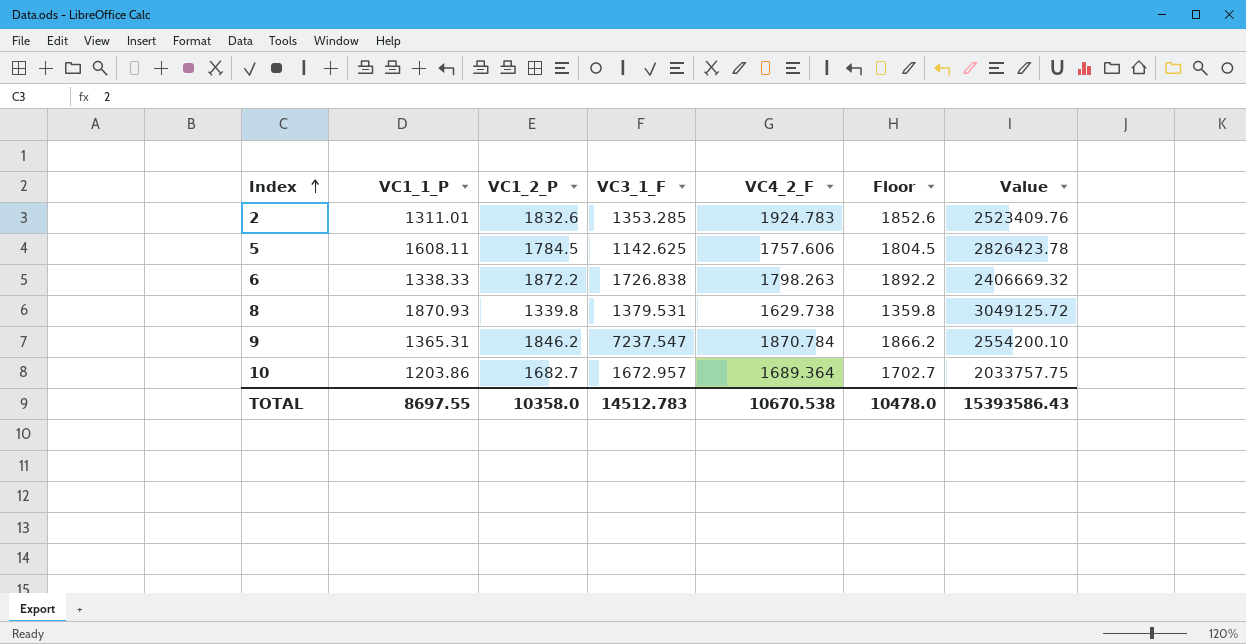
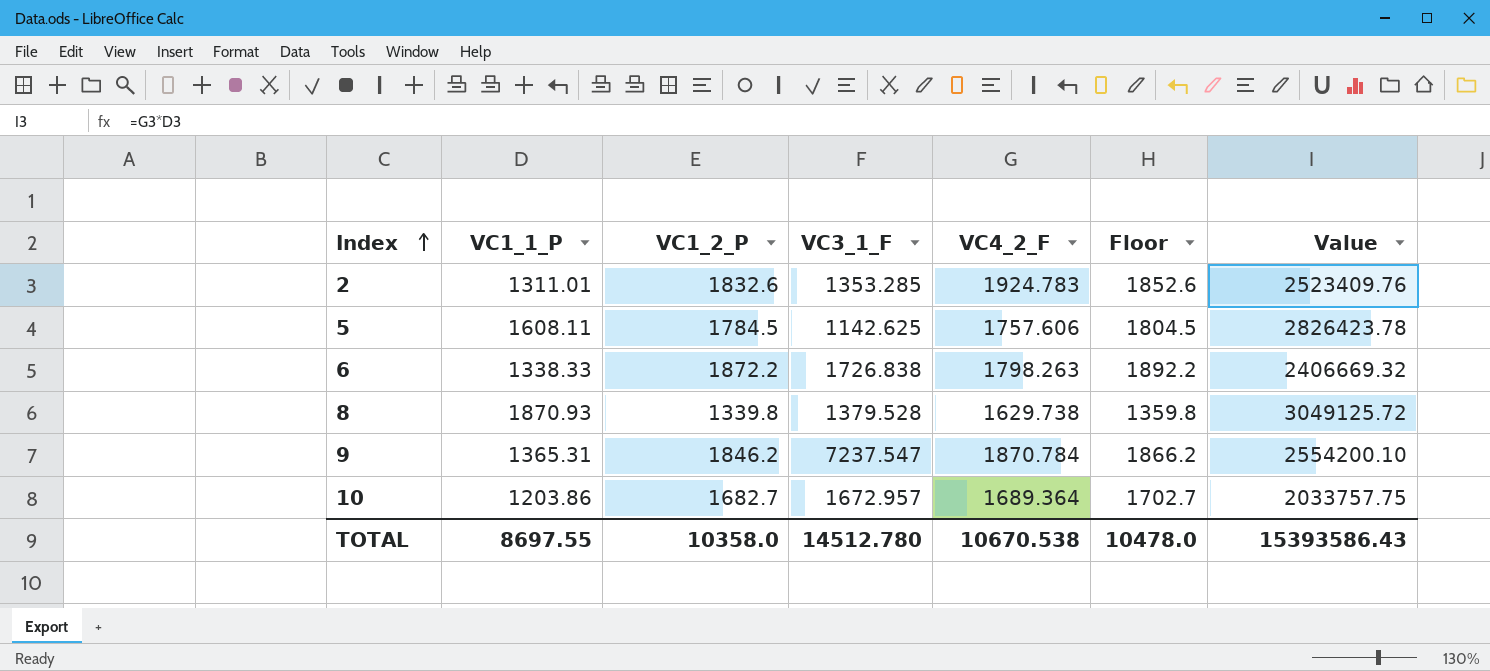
8 | VC3_1_F: 1379.531 -> 1379.528
TOTAL | VC3_1_F: 14512.783 -> 14512.780

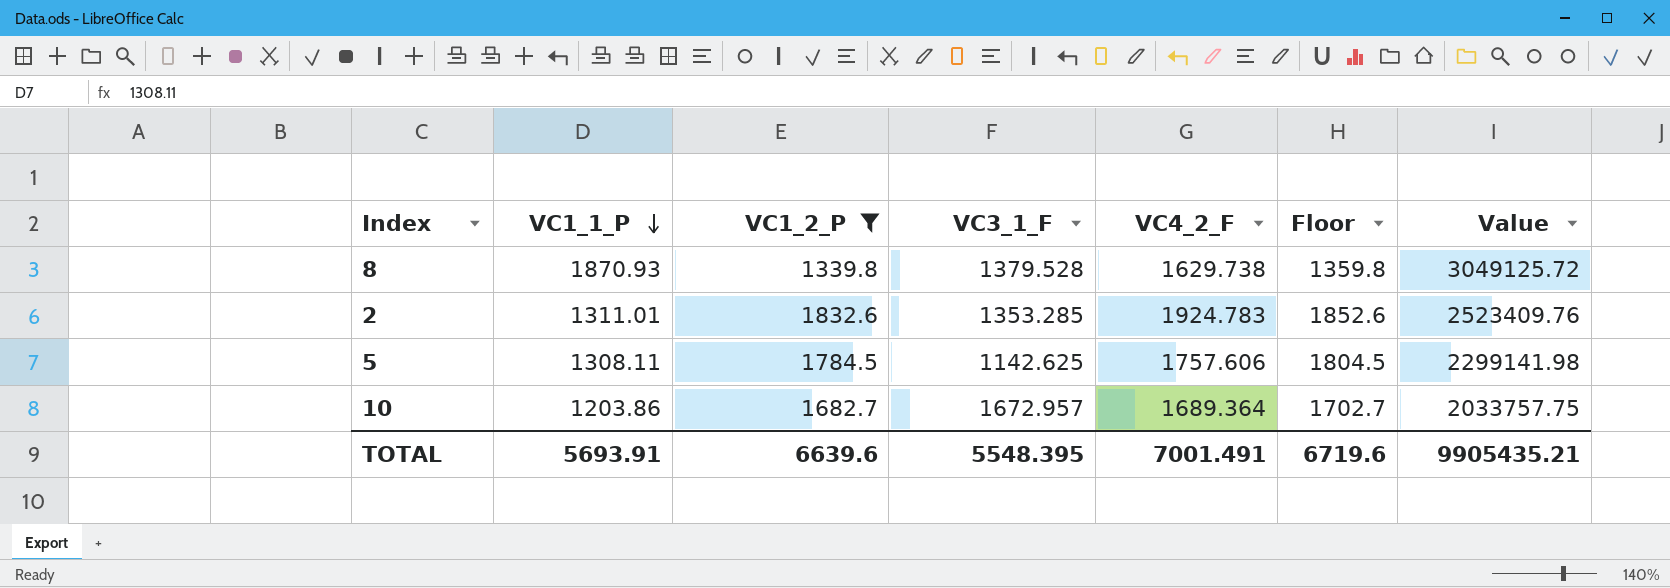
filter: none -> VC1_2_P <= 1832.6
row order: Index ascending -> VC1_1_P descending
5 | VC1_1_P: 1608.11 -> 1308.11
5 | Value: 2826423.78 -> 2299141.98
TOTAL | VC1_1_P: 8697.55 -> 5693.91
TOTAL | VC1_2_P: 10358.0 -> 6639.6
TOTAL | VC3_1_F: 14512.780 -> 5548.395
TOTAL | VC4_2_F: 10670.538 -> 7001.491
TOTAL | Floor: 10478.0 -> 6719.6
TOTAL | Value: 15393586.43 -> 9905435.21

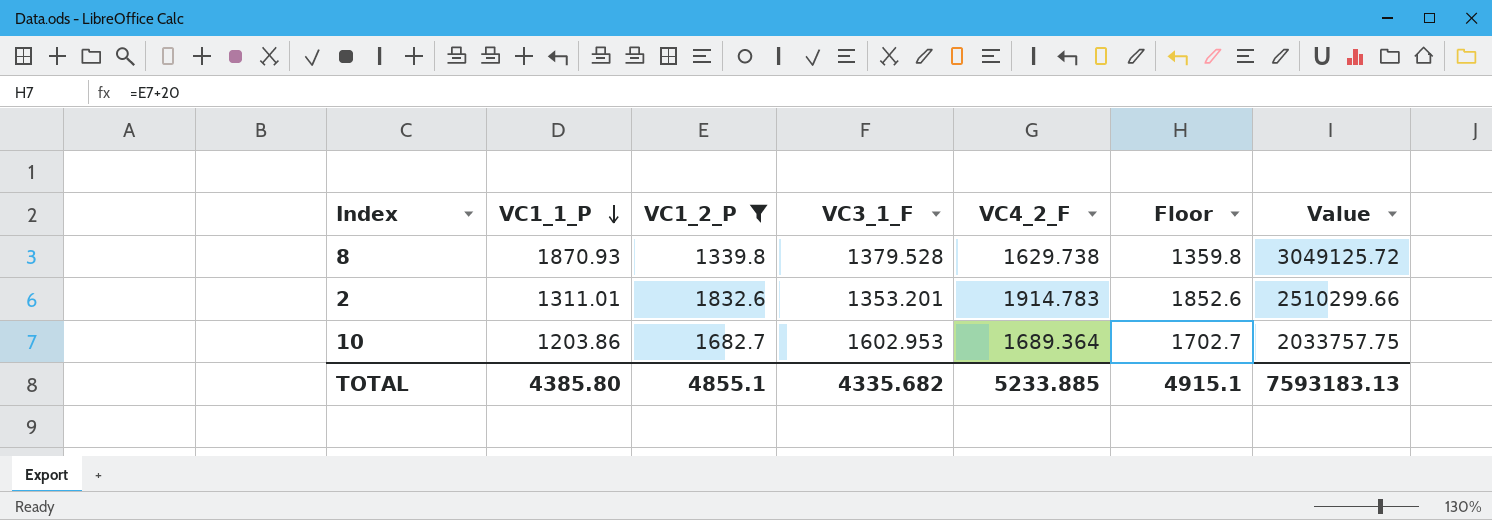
row 5: 1308.11 | 1784.5 | 1142.625 | 1757.606 | 1804.5 | 2299141.98 -> none
2 | VC3_1_F: 1353.285 -> 1353.201
2 | VC4_2_F: 1924.783 -> 1914.783
2 | Value: 2523409.76 -> 2510299.66
10 | VC3_1_F: 1672.957 -> 1602.953
TOTAL | VC1_1_P: 5693.91 -> 4385.80
TOTAL | VC1_2_P: 6639.6 -> 4855.1
TOTAL | VC3_1_F: 5548.395 -> 4335.682
TOTAL | VC4_2_F: 7001.491 -> 5233.885
TOTAL | Floor: 6719.6 -> 4915.1
TOTAL | Value: 9905435.21 -> 7593183.13

